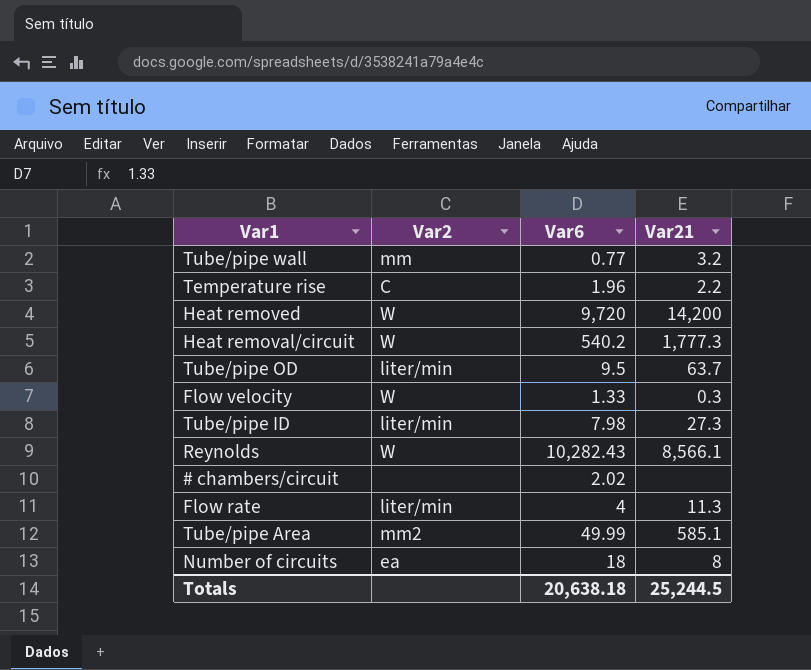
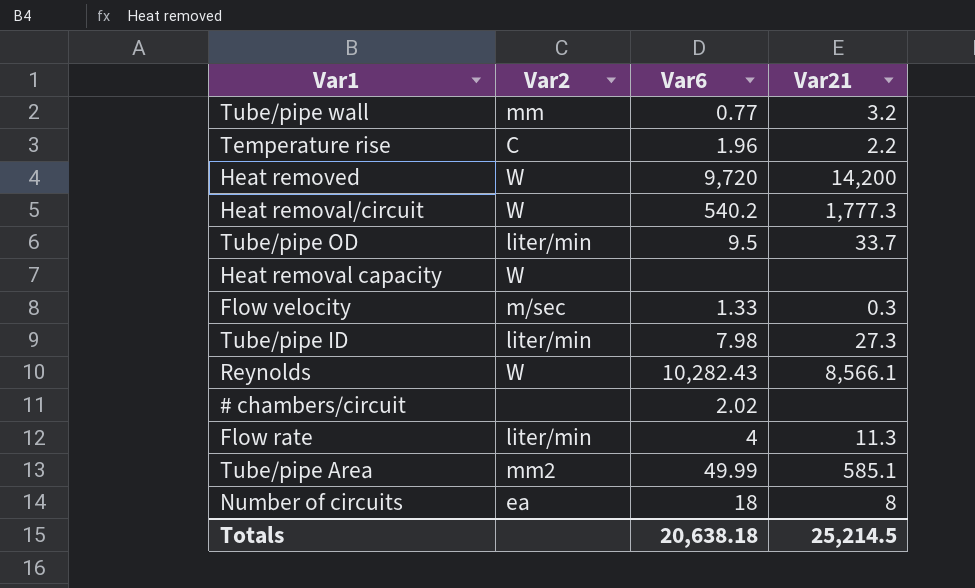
Tube/pipe OD | Var21: 63.7 -> 33.7
row Heat removal capacity: none -> W | none | none
Flow velocity | Var2: W -> m/sec
Totals | Var21: 25,244.5 -> 25,214.5

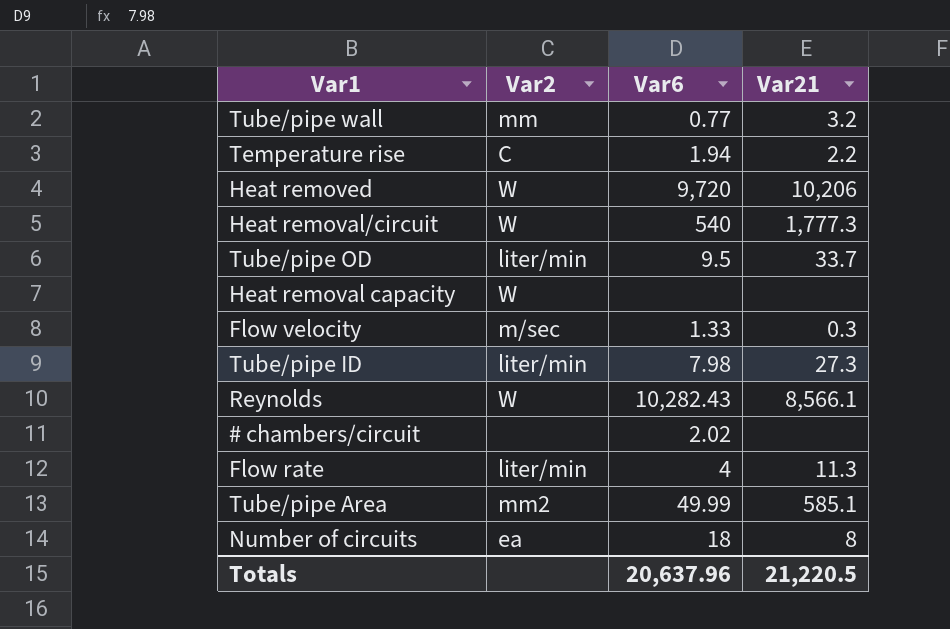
Temperature rise | Var6: 1.96 -> 1.94
Heat removed | Var21: 14,200 -> 10,206
Heat removal/circuit | Var6: 540.2 -> 540
Totals | Var6: 20,638.18 -> 20,637.96
Totals | Var21: 25,214.5 -> 21,220.5

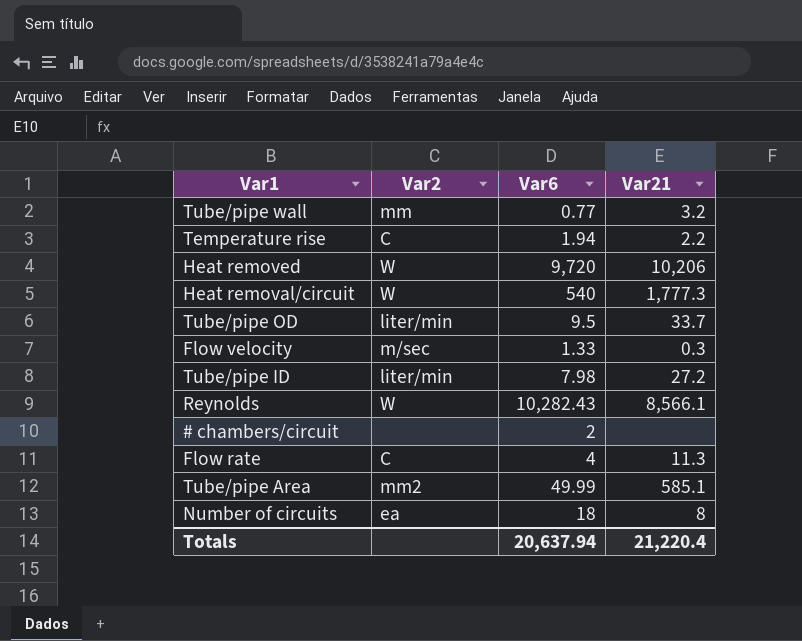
row Heat removal capacity: W | none | none -> none
Tube/pipe ID | Var21: 27.3 -> 27.2
# chambers/circuit | Var6: 2.02 -> 2
Flow rate | Var2: liter/min -> C
Totals | Var6: 20,637.96 -> 20,637.94
Totals | Var21: 21,220.5 -> 21,220.4

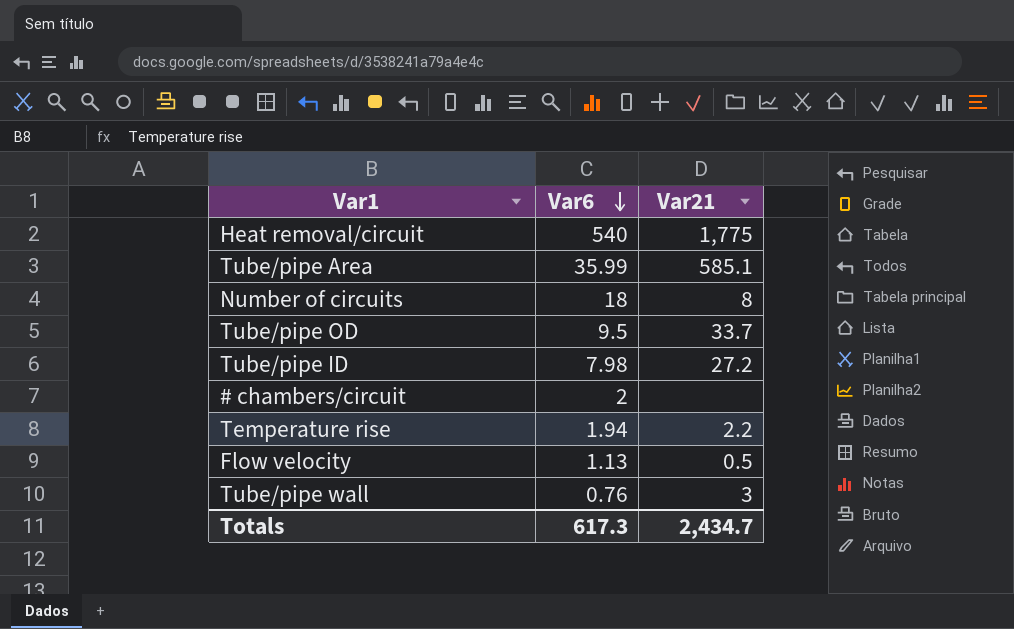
row order: none -> Var6 descending
column Var2 | position: 2 -> none
row Heat removed: W | 9,720 | 10,206 -> none
row Reynolds: W | 10,282.43 | 8,566.1 -> none
row Flow rate: C | 4 | 11.3 -> none
Heat removal/circuit | Var21: 1,777.3 -> 1,775
Tube/pipe Area | Var6: 49.99 -> 35.99
Flow velocity | Var6: 1.33 -> 1.13
Flow velocity | Var21: 0.3 -> 0.5
Tube/pipe wall | Var6: 0.77 -> 0.76
Tube/pipe wall | Var21: 3.2 -> 3
Totals | Var6: 20,637.94 -> 617.3
Totals | Var21: 21,220.4 -> 2,434.7

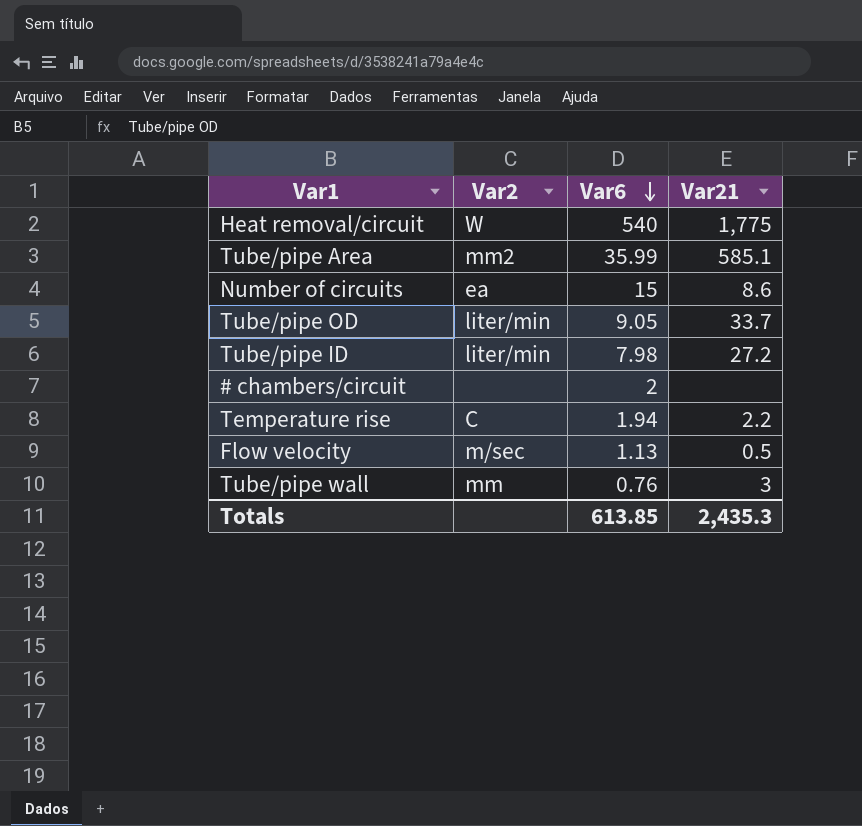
column Var2 | position: none -> 2
Number of circuits | Var6: 18 -> 15
Number of circuits | Var21: 8 -> 8.6
Tube/pipe OD | Var6: 9.5 -> 9.05
Totals | Var6: 617.3 -> 613.85
Totals | Var21: 2,434.7 -> 2,435.3

